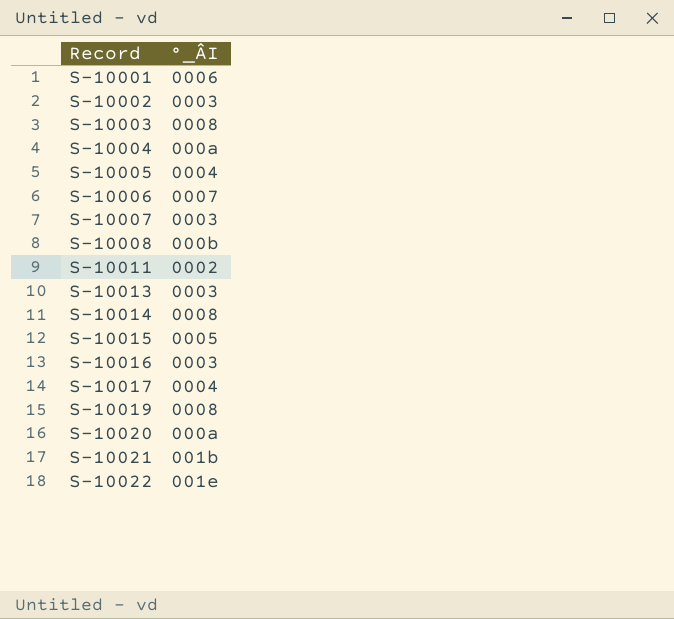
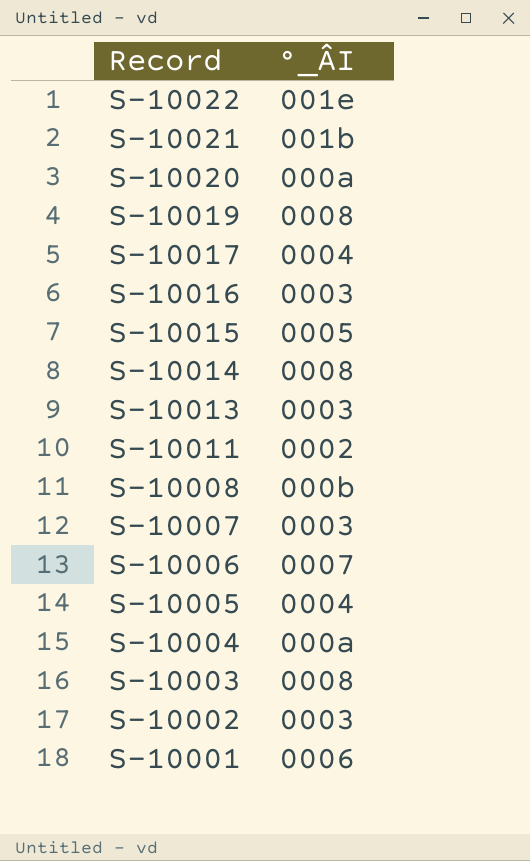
row order: Record ascending -> Record descending

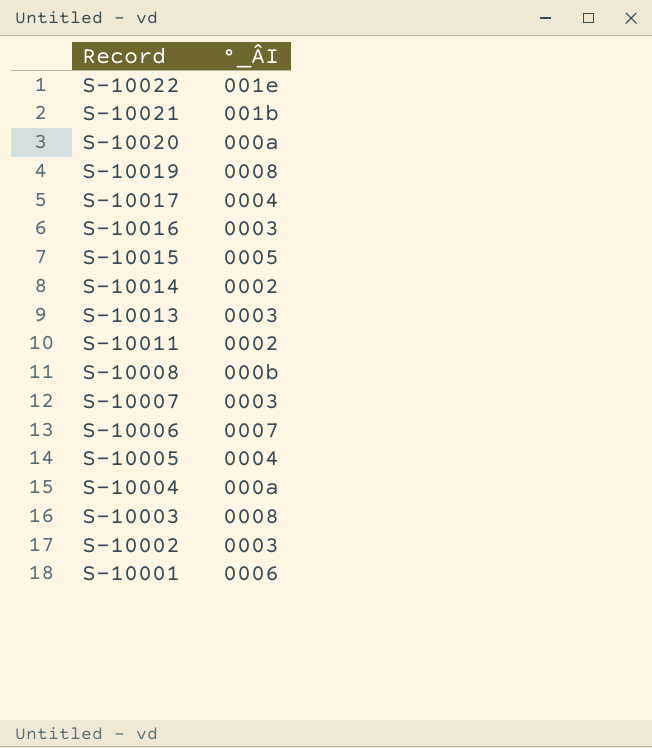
S-10014 | °_ÂI: 0008 -> 0002

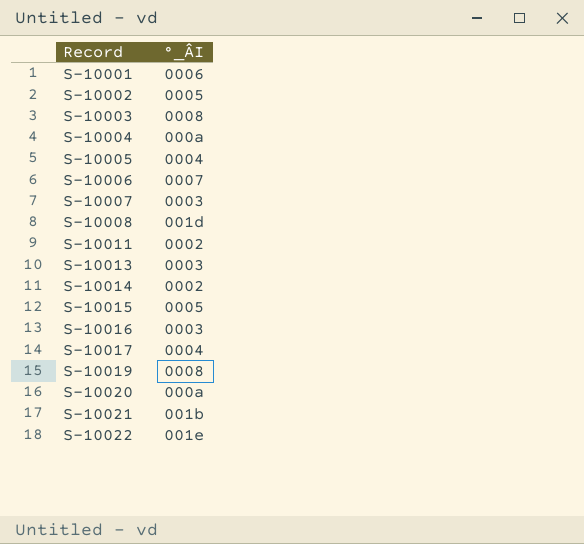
row order: Record descending -> Record ascending
S-10002 | °_ÂI: 0003 -> 0005
S-10008 | °_ÂI: 000b -> 001d

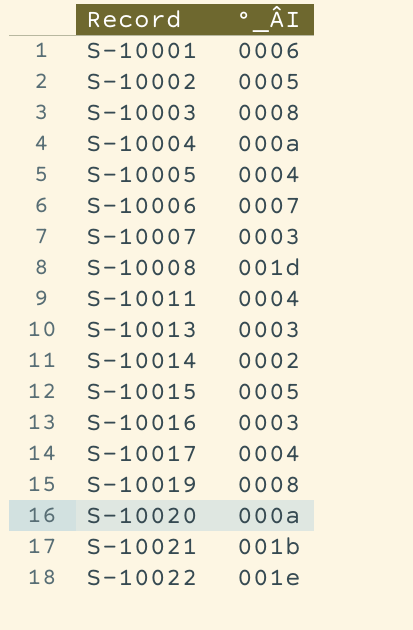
S-10011 | °_ÂI: 0002 -> 0004

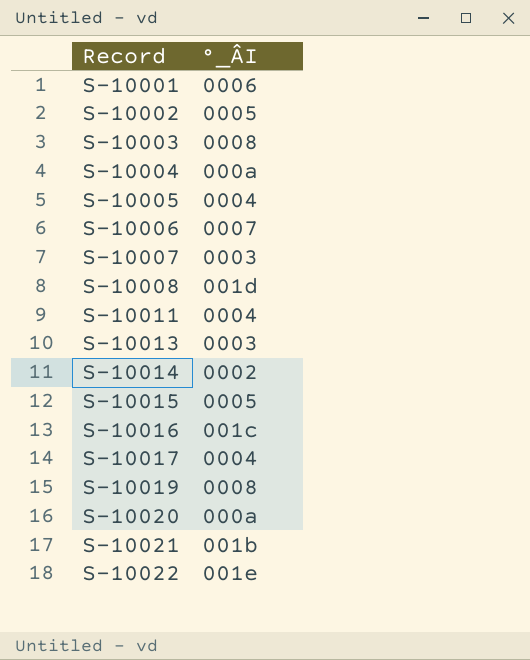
S-10016 | °_ÂI: 0003 -> 001c

